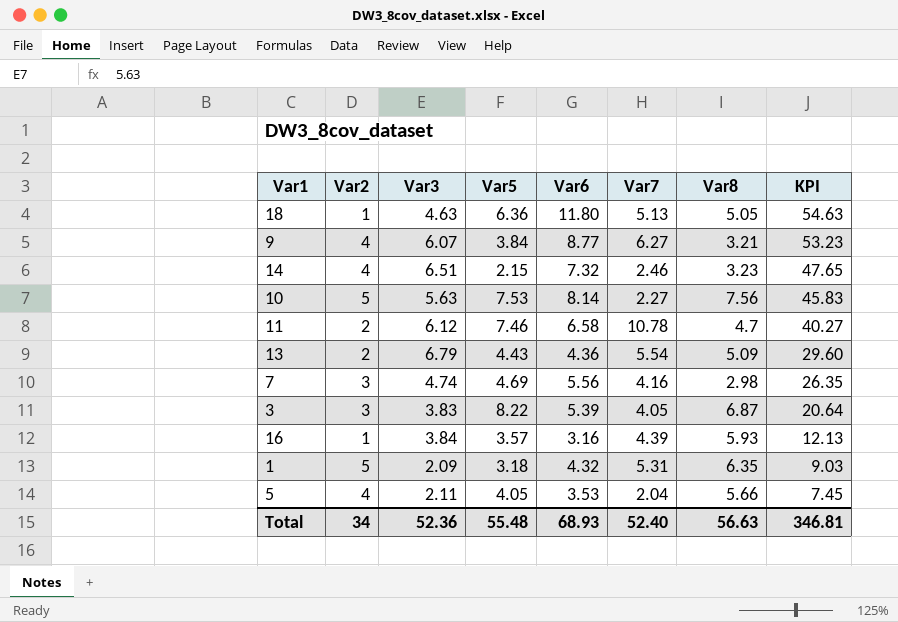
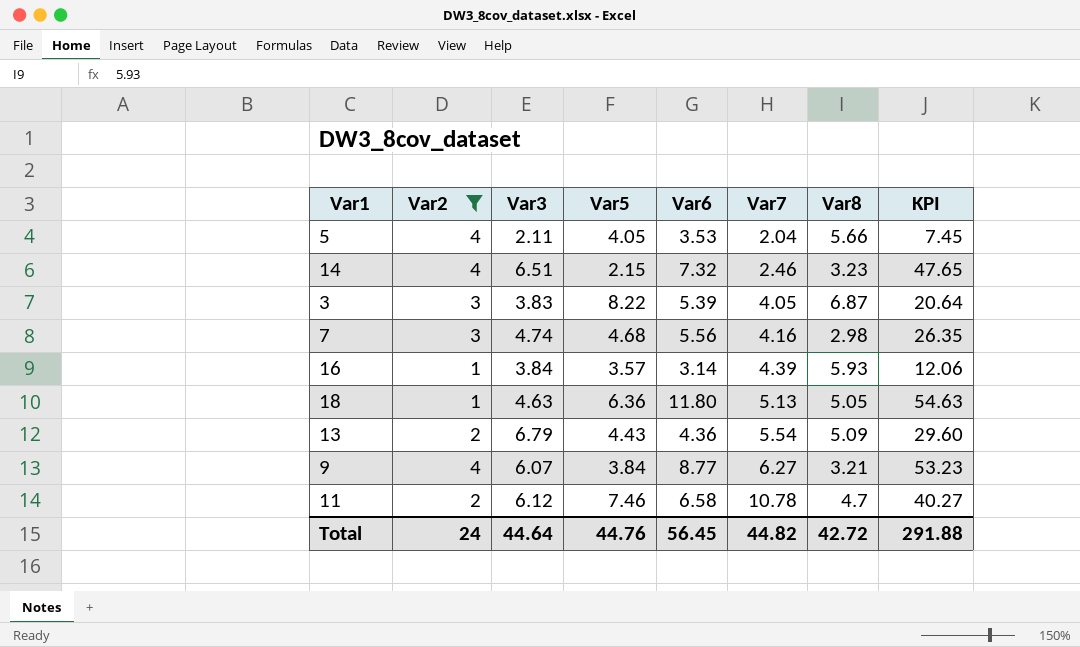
filter: none -> Var2 != 5
row order: KPI descending -> Var7 ascending
7 | Var5: 4.69 -> 4.68
16 | Var6: 3.16 -> 3.14
16 | KPI: 12.13 -> 12.06
Total | Var2: 34 -> 24
Total | Var3: 52.36 -> 44.64
Total | Var5: 55.48 -> 44.76
Total | Var6: 68.93 -> 56.45
Total | Var7: 52.40 -> 44.82
Total | Var8: 56.63 -> 42.72
Total | KPI: 346.81 -> 291.88

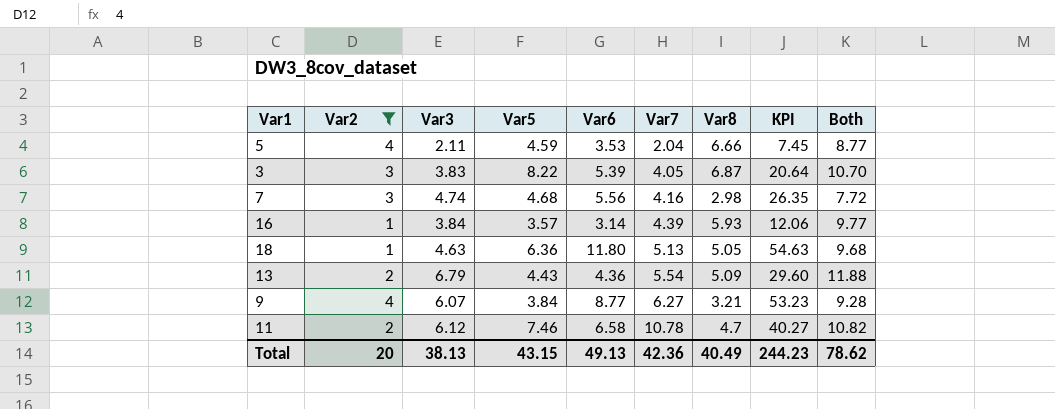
column Both | formula: none -> [Var3] + [Var8]
row 14: 4 | 6.51 | 2.15 | 7.32 | 2.46 | 3.23 | 47.65 -> none
5 | Var5: 4.05 -> 4.59
5 | Var8: 5.66 -> 6.66
Total | Var2: 24 -> 20
Total | Var3: 44.64 -> 38.13
Total | Var5: 44.76 -> 43.15
Total | Var6: 56.45 -> 49.13
Total | Var7: 44.82 -> 42.36
Total | Var8: 42.72 -> 40.49
Total | KPI: 291.88 -> 244.23

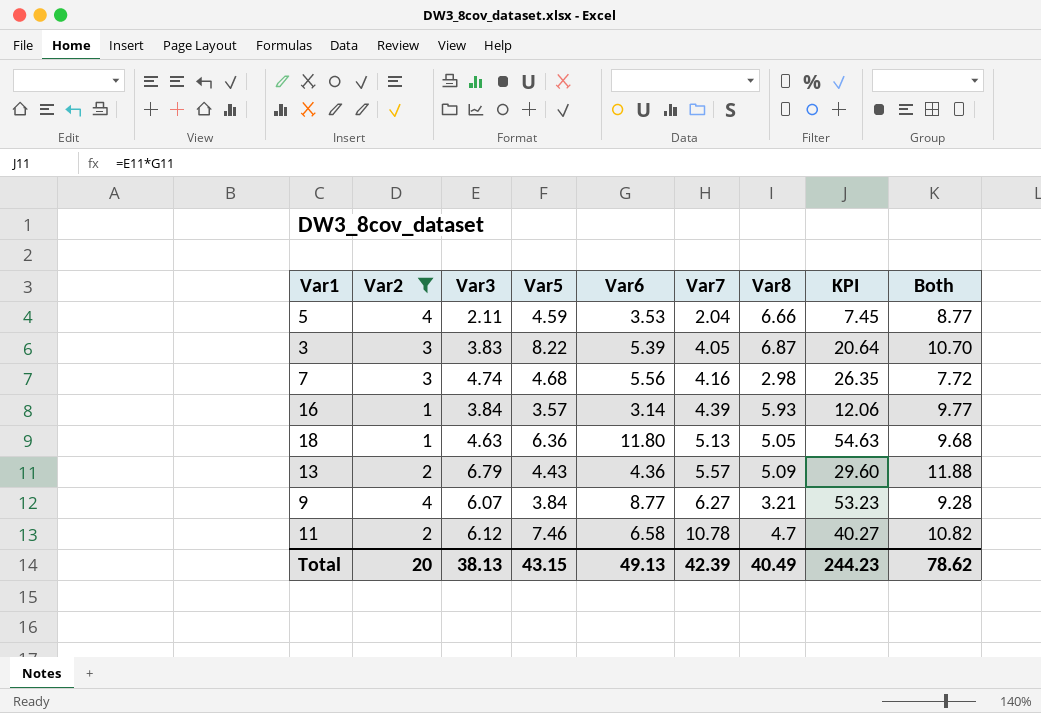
13 | Var7: 5.54 -> 5.57
Total | Var7: 42.36 -> 42.39

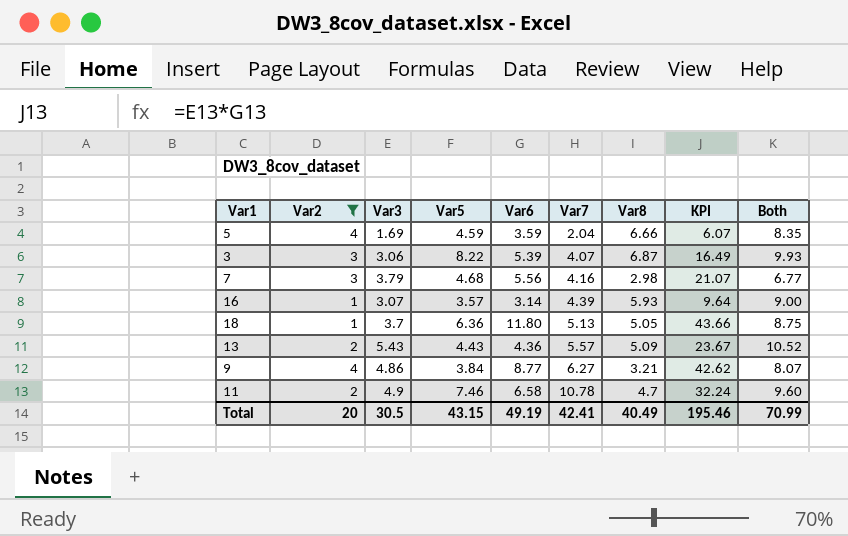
5 | Var3: 2.11 -> 1.69
5 | Var6: 3.53 -> 3.59
5 | KPI: 7.45 -> 6.07
5 | Both: 8.77 -> 8.35
3 | Var3: 3.83 -> 3.06
3 | Var7: 4.05 -> 4.07
3 | KPI: 20.64 -> 16.49
3 | Both: 10.70 -> 9.93
7 | Var3: 4.74 -> 3.79
7 | KPI: 26.35 -> 21.07
7 | Both: 7.72 -> 6.77
16 | Var3: 3.84 -> 3.07
16 | KPI: 12.06 -> 9.64
16 | Both: 9.77 -> 9.00
18 | Var3: 4.63 -> 3.7
18 | KPI: 54.63 -> 43.66
18 | Both: 9.68 -> 8.75
13 | Var3: 6.79 -> 5.43
13 | KPI: 29.60 -> 23.67
13 | Both: 11.88 -> 10.52
9 | Var3: 6.07 -> 4.86
9 | KPI: 53.23 -> 42.62
9 | Both: 9.28 -> 8.07
11 | Var3: 6.12 -> 4.9
11 | KPI: 40.27 -> 32.24
11 | Both: 10.82 -> 9.60
Total | Var3: 38.13 -> 30.5
Total | Var6: 49.13 -> 49.19
Total | Var7: 42.39 -> 42.41
Total | KPI: 244.23 -> 195.46
Total | Both: 78.62 -> 70.99

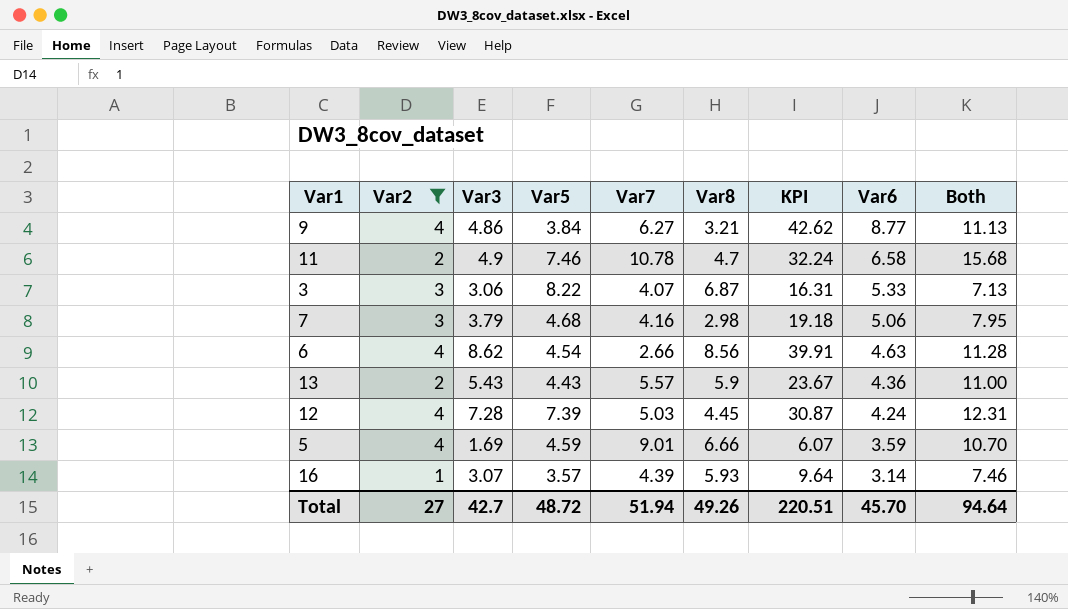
row order: Var7 ascending -> Var6 descending
column Var6 | position: 5 -> 8
column Both | formula: [Var3] + [Var8] -> [Var3] + [Var7]
row 18: 1 | 3.7 | 6.36 | 11.80 | 5.13 | 5.05 | 43.66 | 8.75 -> none
3 | KPI: 16.49 -> 16.31
3 | Var6: 5.39 -> 5.33
7 | KPI: 21.07 -> 19.18
7 | Var6: 5.56 -> 5.06
row 6: none -> 4 | 8.62 | 4.54 | 2.66 | 8.56 | 39.91 | 4.63 | 11.28
13 | Var8: 5.09 -> 5.9
row 12: none -> 4 | 7.28 | 7.39 | 5.03 | 4.45 | 30.87 | 4.24 | 12.31
5 | Var7: 2.04 -> 9.01
Total | Var2: 20 -> 27
Total | Var3: 30.5 -> 42.7
Total | Var5: 43.15 -> 48.72
Total | Var7: 42.41 -> 51.94
Total | Var8: 40.49 -> 49.26
Total | KPI: 195.46 -> 220.51
Total | Var6: 49.19 -> 45.70
Total | Both: 70.99 -> 94.64

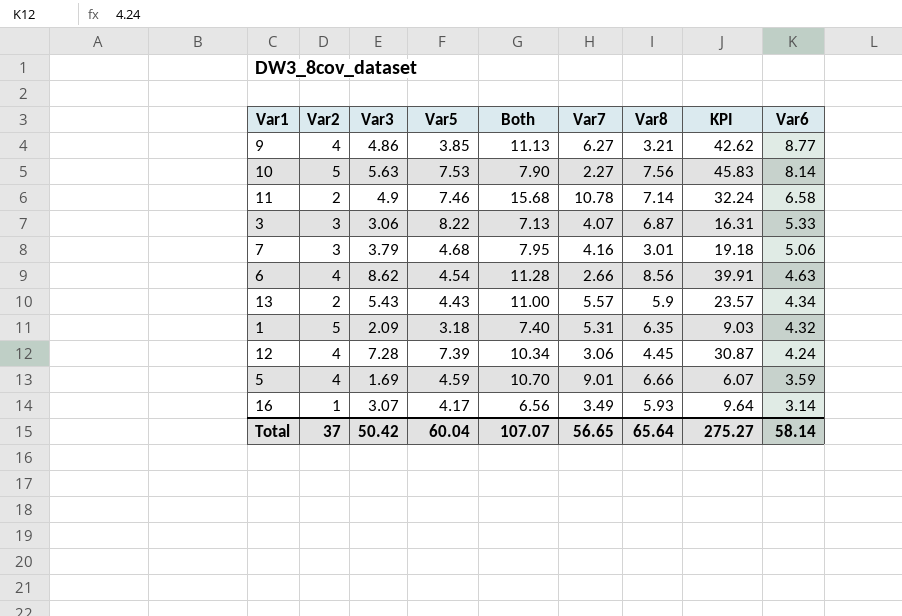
filter: Var2 != 5 -> none
column Both | position: 9 -> 5
9 | Var5: 3.84 -> 3.85
11 | Var8: 4.7 -> 7.14
7 | Var8: 2.98 -> 3.01
13 | KPI: 23.67 -> 23.57
13 | Var6: 4.36 -> 4.34
12 | Both: 12.31 -> 10.34
12 | Var7: 5.03 -> 3.06
16 | Var5: 3.57 -> 4.17
16 | Both: 7.46 -> 6.56
16 | Var7: 4.39 -> 3.49
Total | Var2: 27 -> 37
Total | Var3: 42.7 -> 50.42
Total | Var5: 48.72 -> 60.04
Total | Both: 94.64 -> 107.07
Total | Var7: 51.94 -> 56.65
Total | Var8: 49.26 -> 65.64
Total | KPI: 220.51 -> 275.27
Total | Var6: 45.70 -> 58.14

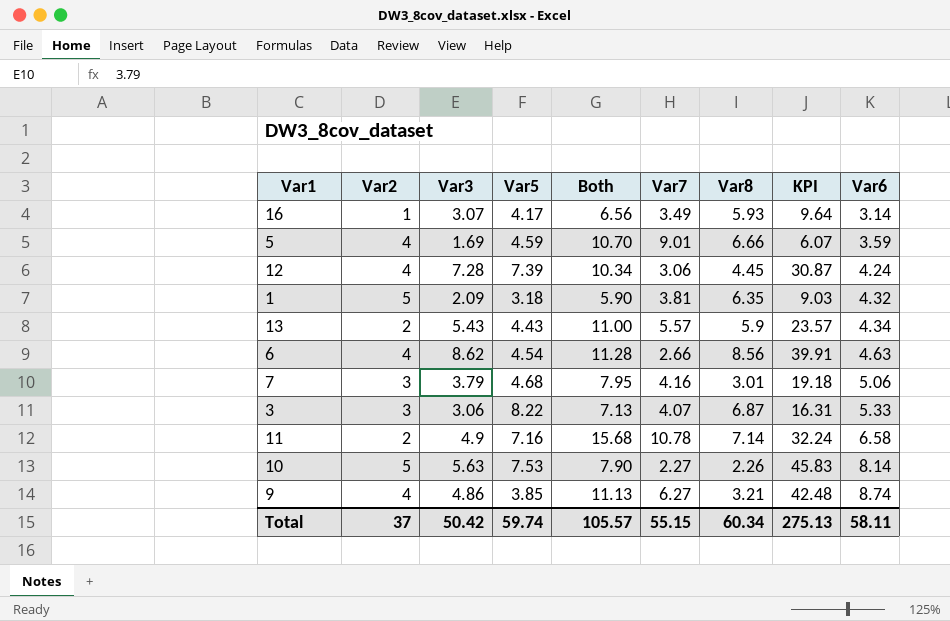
row order: Var6 descending -> Var6 ascending
1 | Both: 7.40 -> 5.90
1 | Var7: 5.31 -> 3.81
11 | Var5: 7.46 -> 7.16
10 | Var8: 7.56 -> 2.26
9 | KPI: 42.62 -> 42.48
9 | Var6: 8.77 -> 8.74
Total | Var5: 60.04 -> 59.74
Total | Both: 107.07 -> 105.57
Total | Var7: 56.65 -> 55.15
Total | Var8: 65.64 -> 60.34
Total | KPI: 275.27 -> 275.13
Total | Var6: 58.14 -> 58.11

